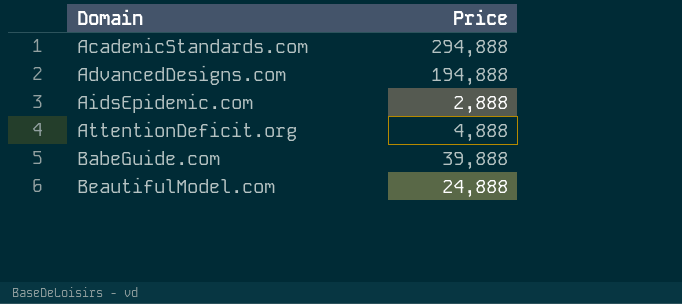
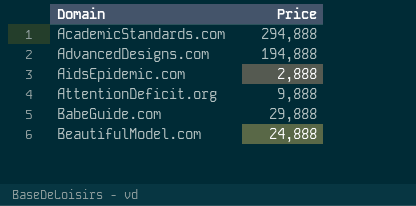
AttentionDeficit.org | Price: 4,888 -> 9,888
BabeGuide.com | Price: 39,888 -> 29,888

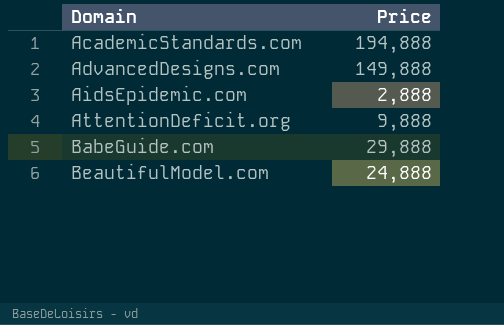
AcademicStandards.com | Price: 294,888 -> 194,888
AdvancedDesigns.com | Price: 194,888 -> 149,888

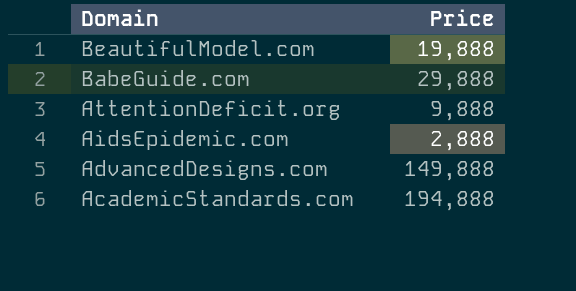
row order: Domain ascending -> Domain descending
BeautifulModel.com | Price: 24,888 -> 19,888

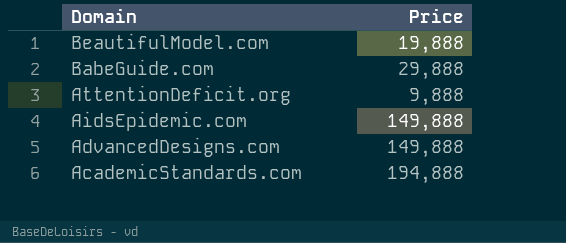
AidsEpidemic.com | Price: 2,888 -> 149,888

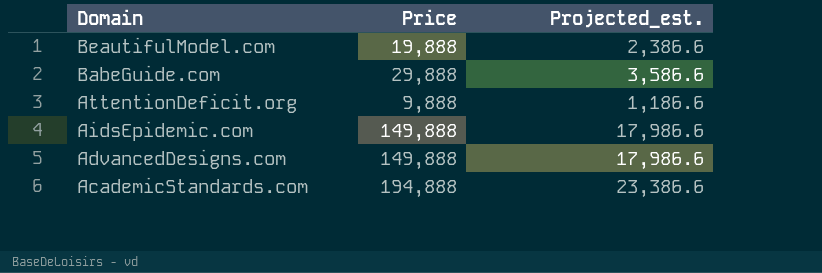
column Projected_est. | formula: none -> [Price] * 0.12

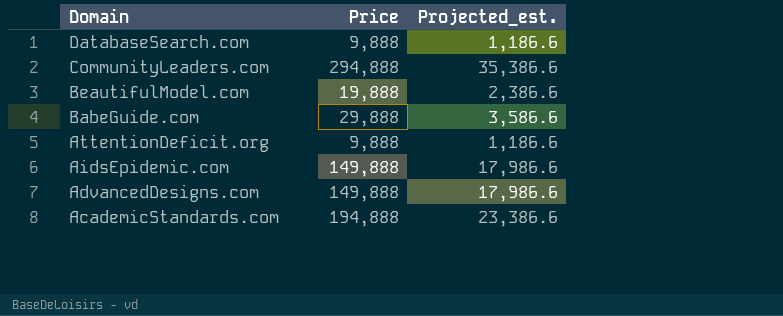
row DatabaseSearch.com: none -> 9,888 | 1,186.6
row CommunityLeaders.com: none -> 294,888 | 35,386.6

